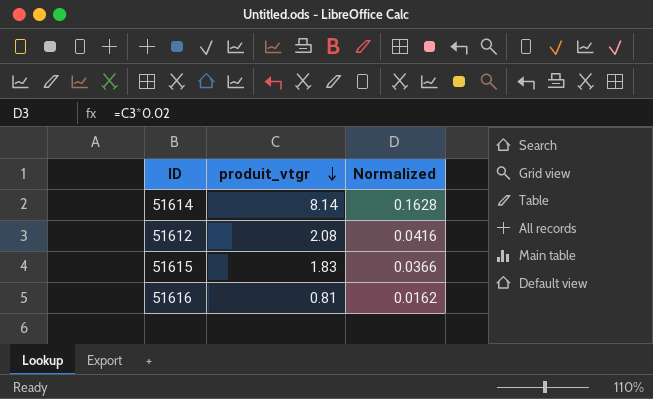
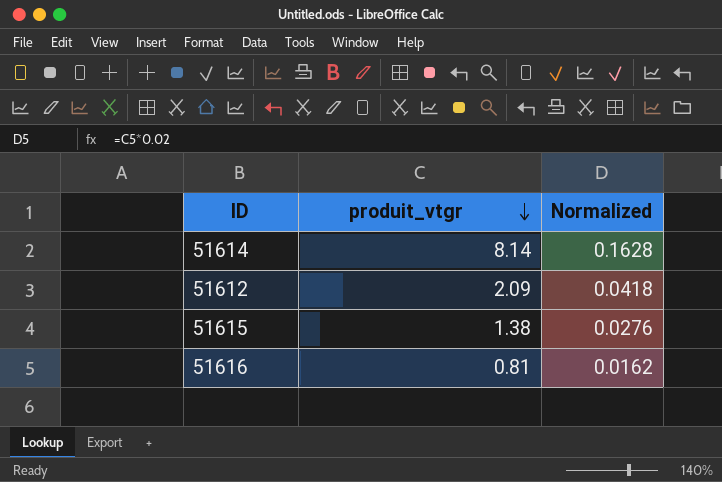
51612 | produit_vtgr: 2.08 -> 2.09
51612 | Normalized: 0.0416 -> 0.0418
51615 | produit_vtgr: 1.83 -> 1.38
51615 | Normalized: 0.0366 -> 0.0276

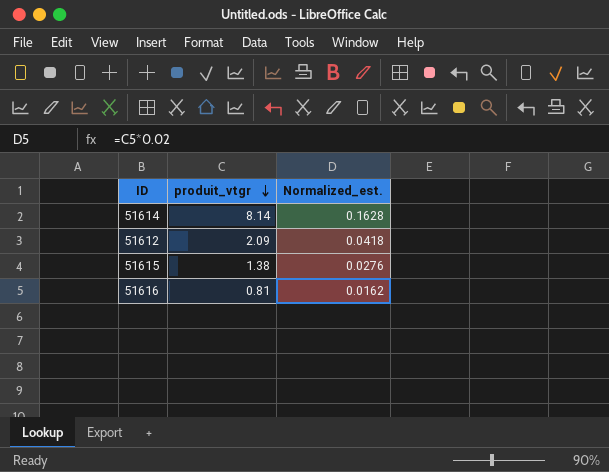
column name: Normalized -> Normalized_est.

